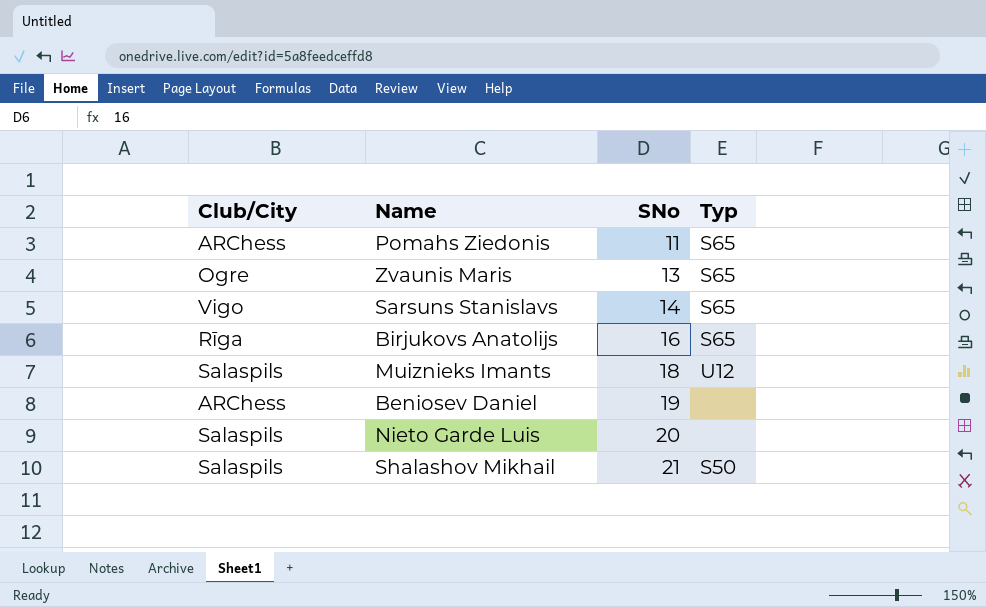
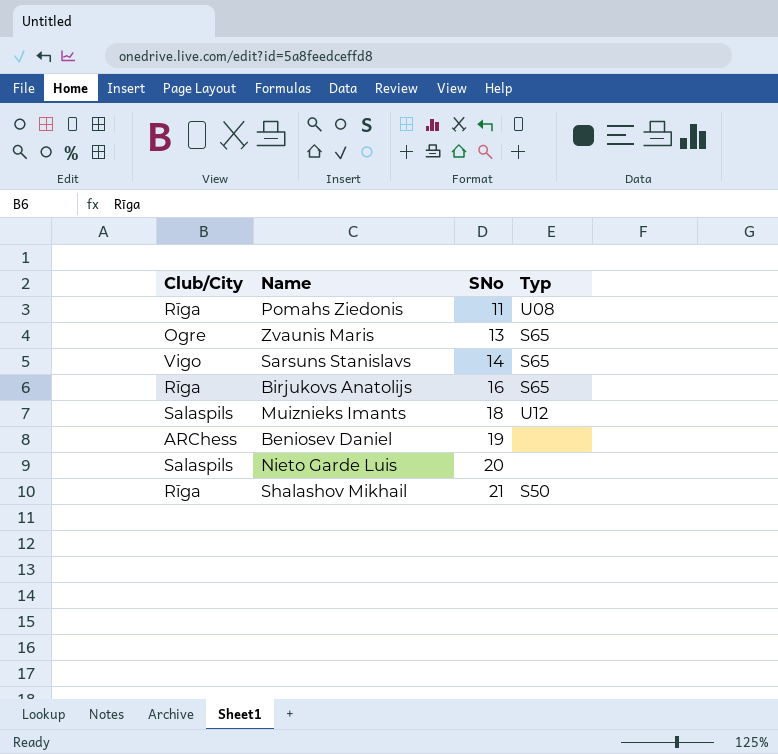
Pomahs Ziedonis | Club/City: ARChess -> Rīga
Pomahs Ziedonis | Typ: S65 -> U08
Shalashov Mikhail | Club/City: Salaspils -> Rīga

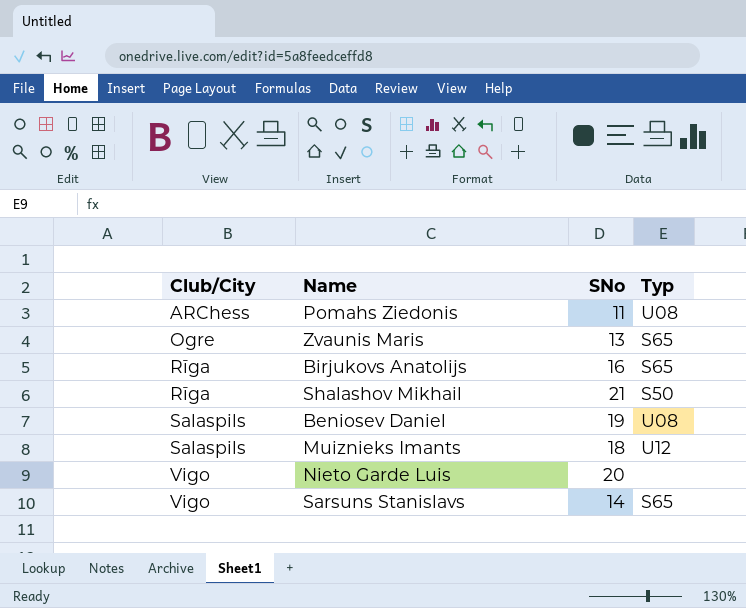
row order: SNo ascending -> Club/City ascending
Pomahs Ziedonis | Club/City: Rīga -> ARChess
Beniosev Daniel | Club/City: ARChess -> Salaspils
Beniosev Daniel | Typ: none -> U08
Nieto Garde Luis | Club/City: Salaspils -> Vigo

